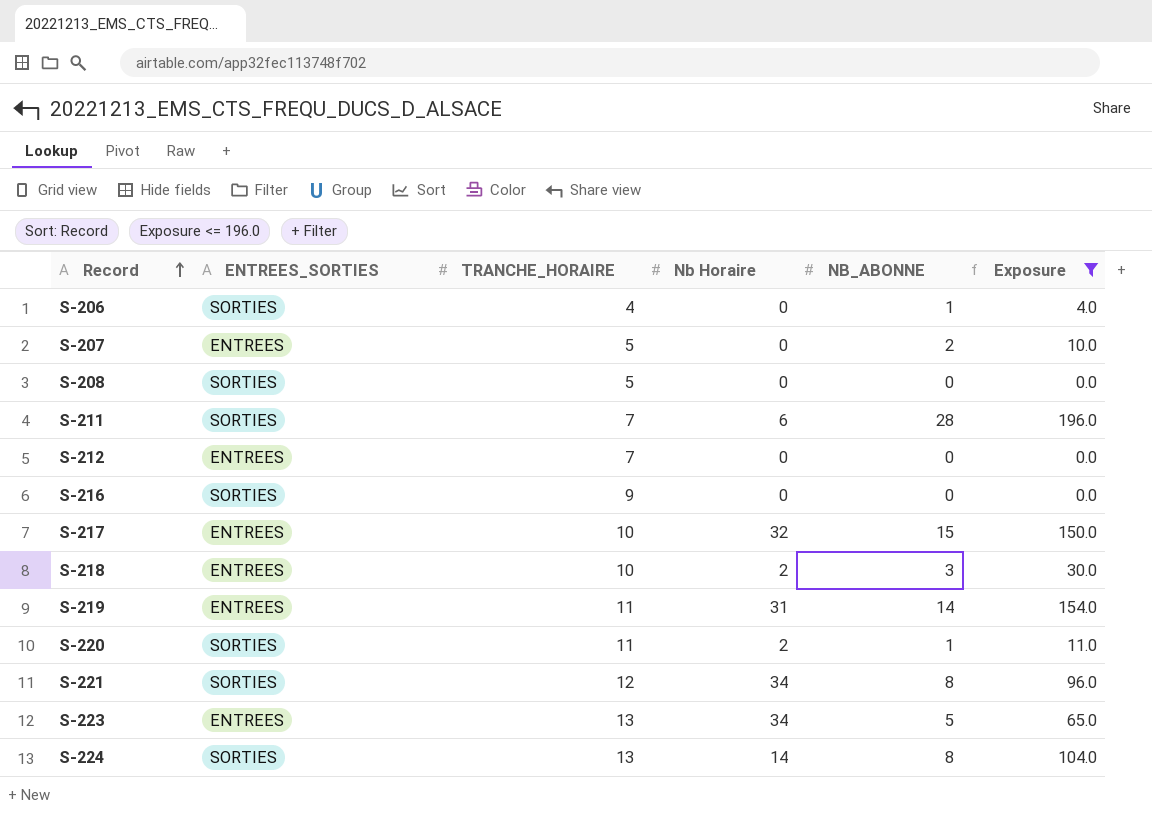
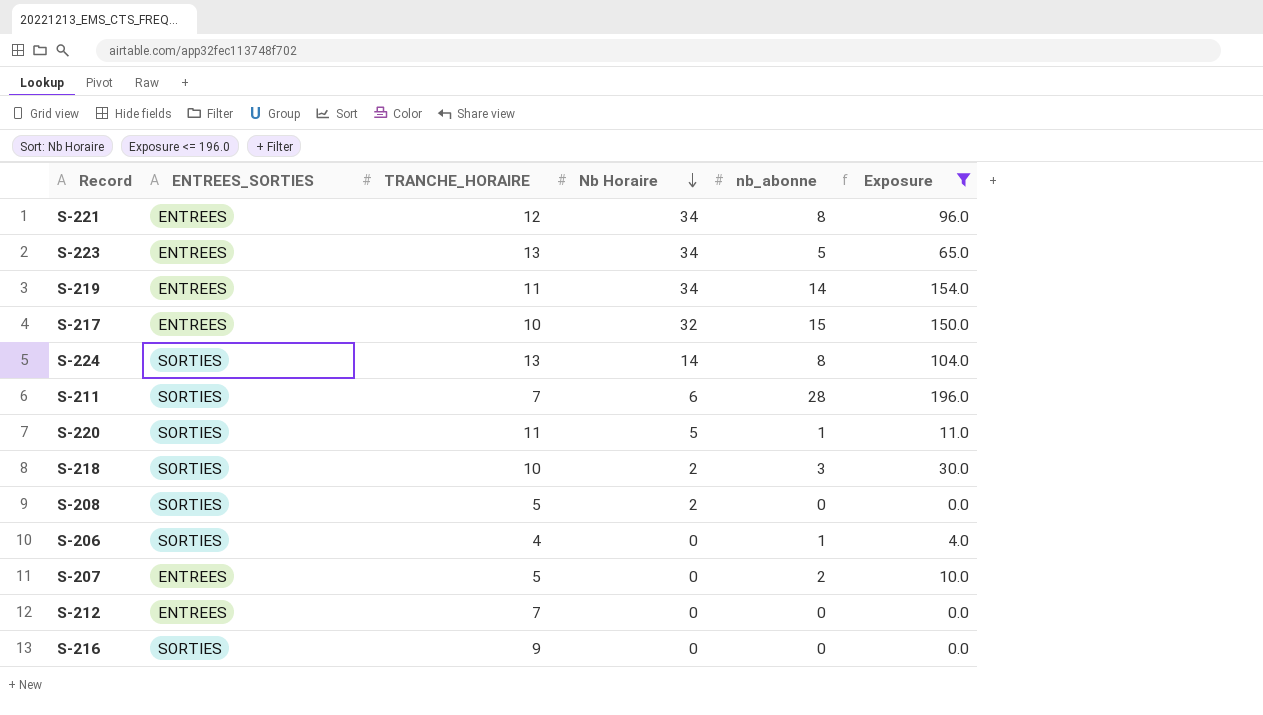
row order: Record ascending -> Nb Horaire descending
column name: NB_ABONNE -> nb_abonne
S-221 | ENTREES_SORTIES: SORTIES -> ENTREES
S-219 | Nb Horaire: 31 -> 34
S-220 | Nb Horaire: 2 -> 5
S-218 | ENTREES_SORTIES: ENTREES -> SORTIES
S-208 | Nb Horaire: 0 -> 2

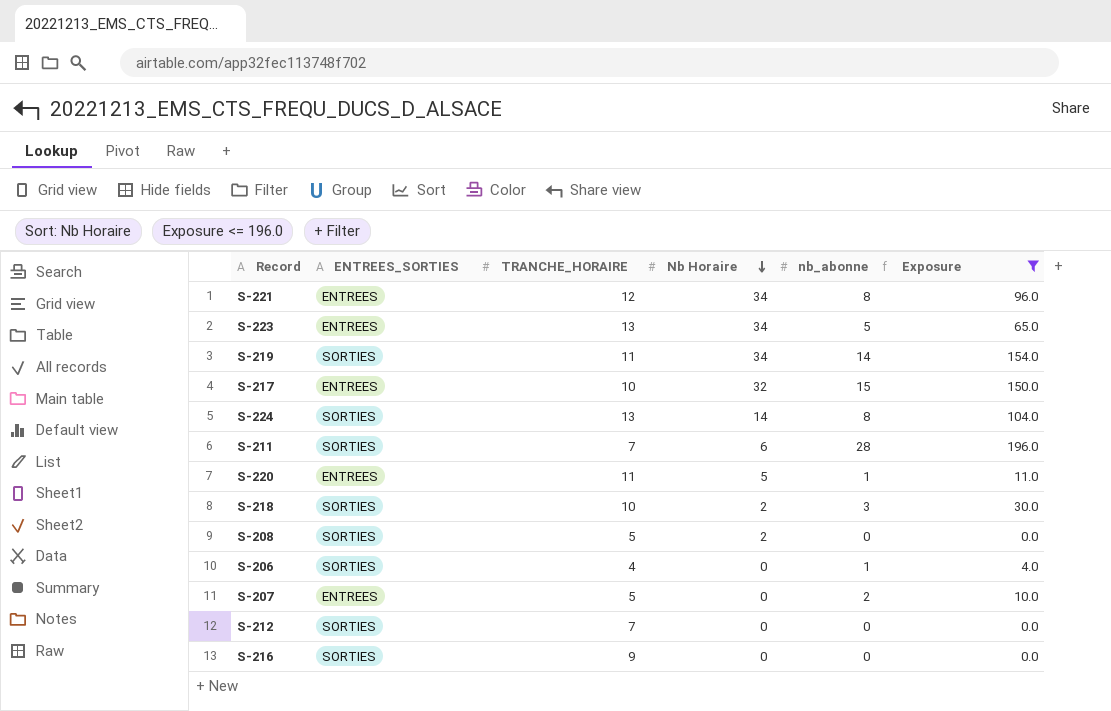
S-219 | ENTREES_SORTIES: ENTREES -> SORTIES
S-220 | ENTREES_SORTIES: SORTIES -> ENTREES
S-212 | ENTREES_SORTIES: ENTREES -> SORTIES

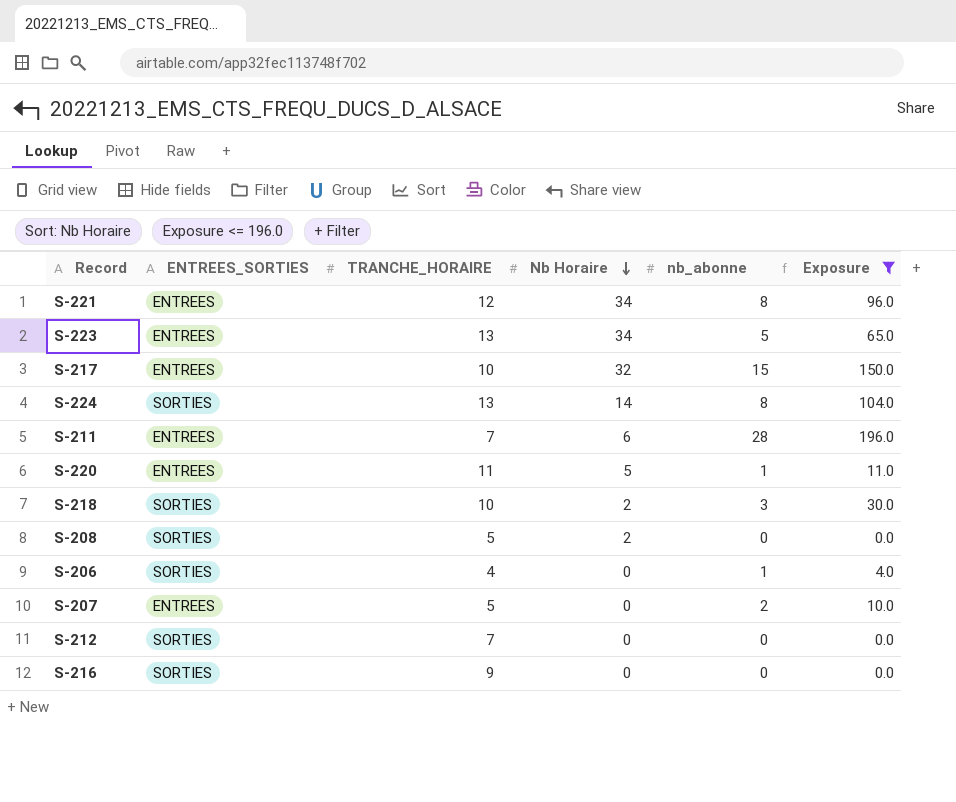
row S-219: SORTIES | 11 | 34 | 14 | 154.0 -> none
S-211 | ENTREES_SORTIES: SORTIES -> ENTREES

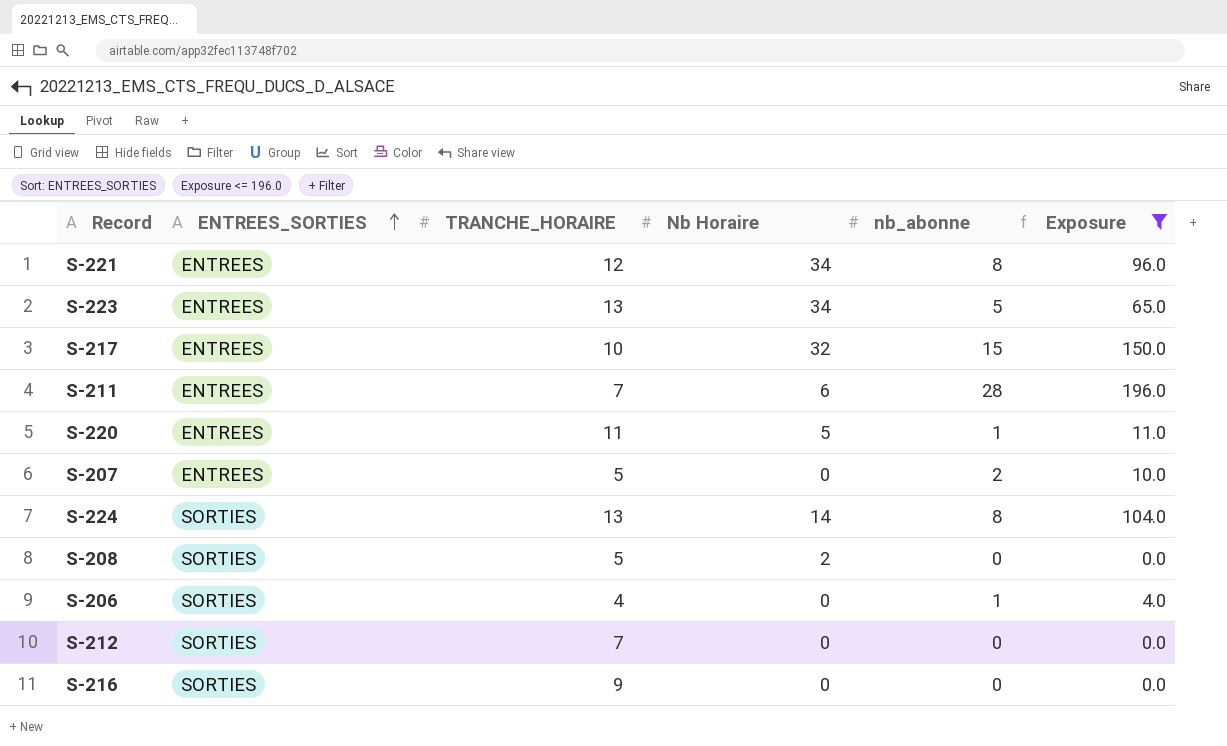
row order: Nb Horaire descending -> ENTREES_SORTIES ascending
row S-218: SORTIES | 10 | 2 | 3 | 30.0 -> none

